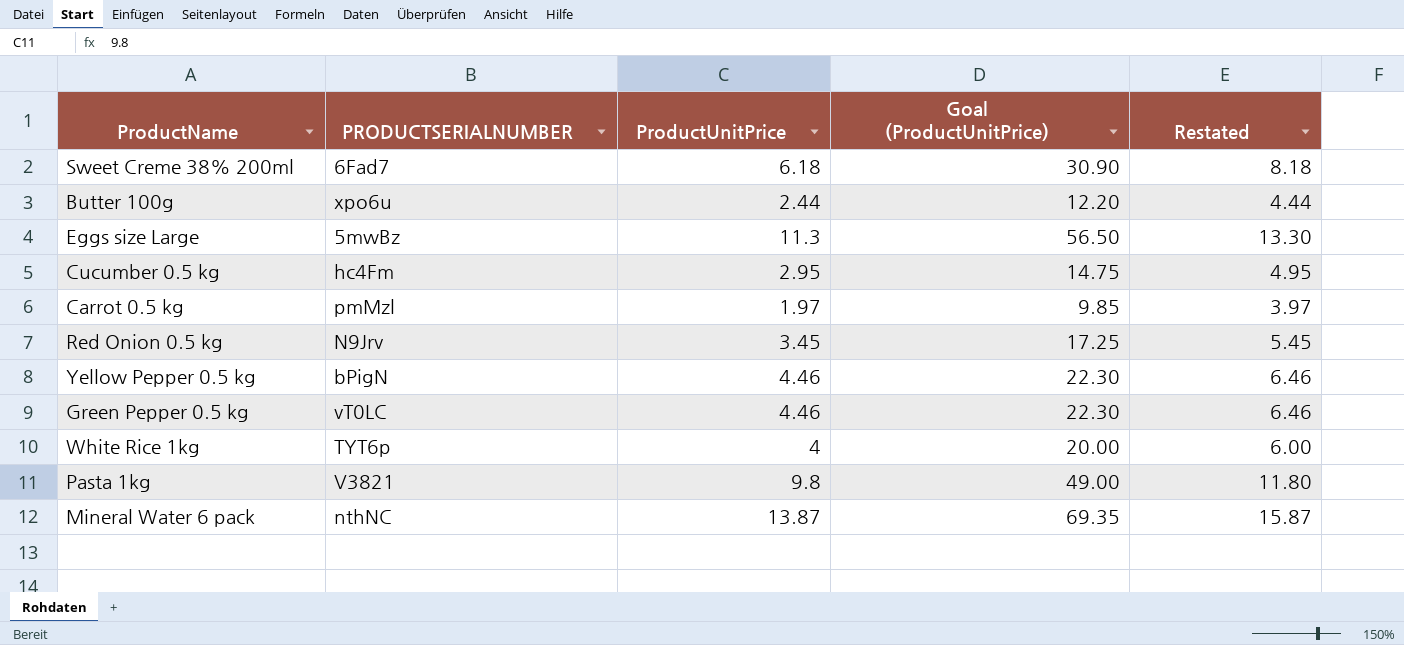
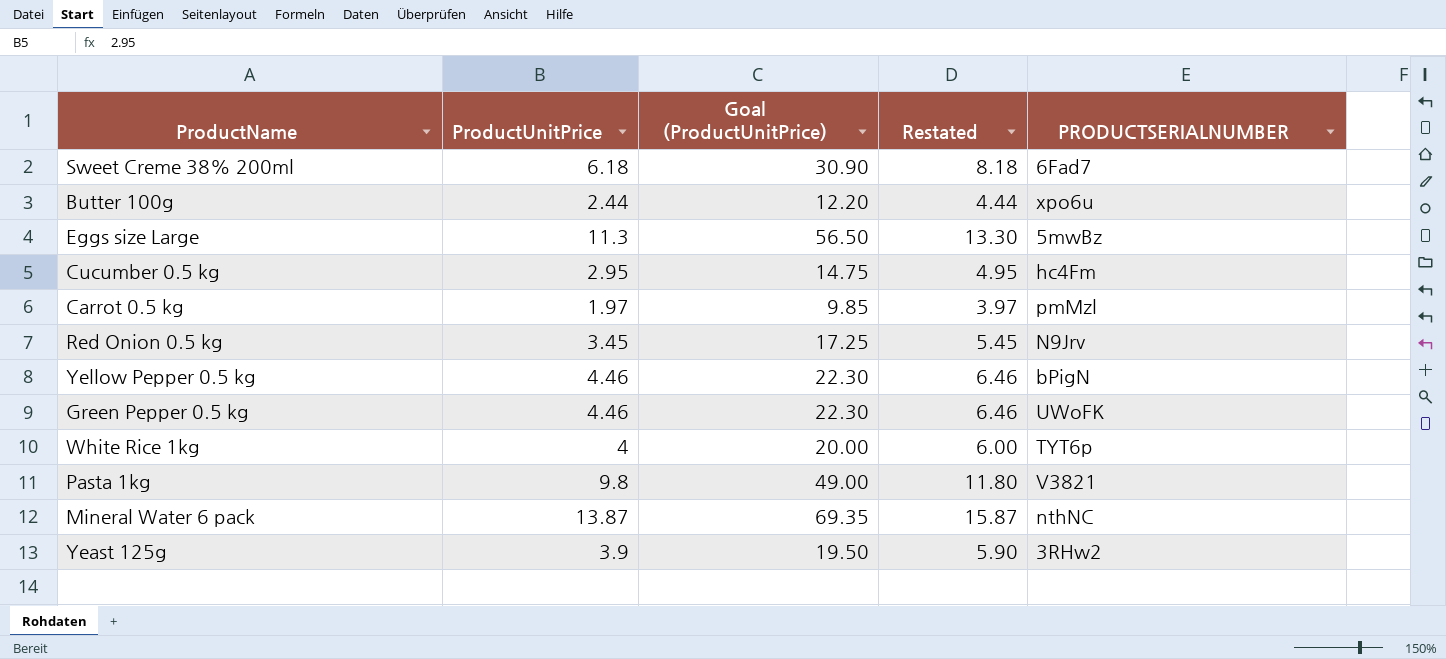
column PRODUCTSERIALNUMBER | position: 2 -> 5
Green Pepper 0.5 kg | PRODUCTSERIALNUMBER: vT0LC -> UWoFK
row Yeast 125g: none -> 3.9 | 19.50 | 5.90 | 3RHw2

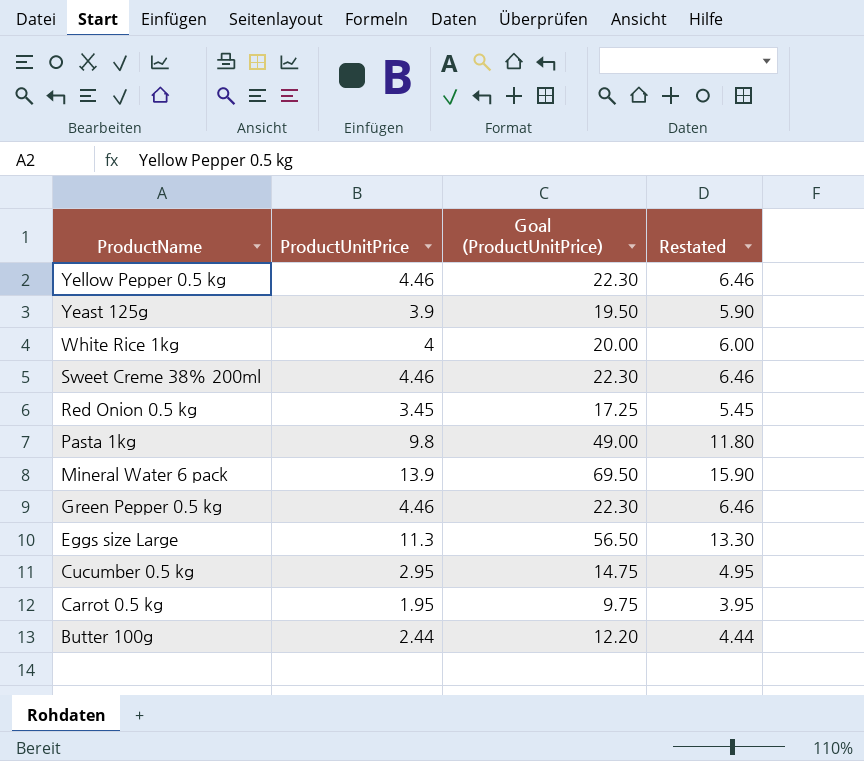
row order: none -> ProductName descending
column PRODUCTSERIALNUMBER | position: 5 -> none
Sweet Creme 38% 200ml | ProductUnitPrice: 6.18 -> 4.46
Sweet Creme 38% 200ml | Goal (ProductUnitPrice): 30.90 -> 22.30
Sweet Creme 38% 200ml | Restated: 8.18 -> 6.46
Mineral Water 6 pack | ProductUnitPrice: 13.87 -> 13.9
Mineral Water 6 pack | Goal (ProductUnitPrice): 69.35 -> 69.50
Mineral Water 6 pack | Restated: 15.87 -> 15.90
Carrot 0.5 kg | ProductUnitPrice: 1.97 -> 1.95
Carrot 0.5 kg | Goal (ProductUnitPrice): 9.85 -> 9.75
Carrot 0.5 kg | Restated: 3.97 -> 3.95

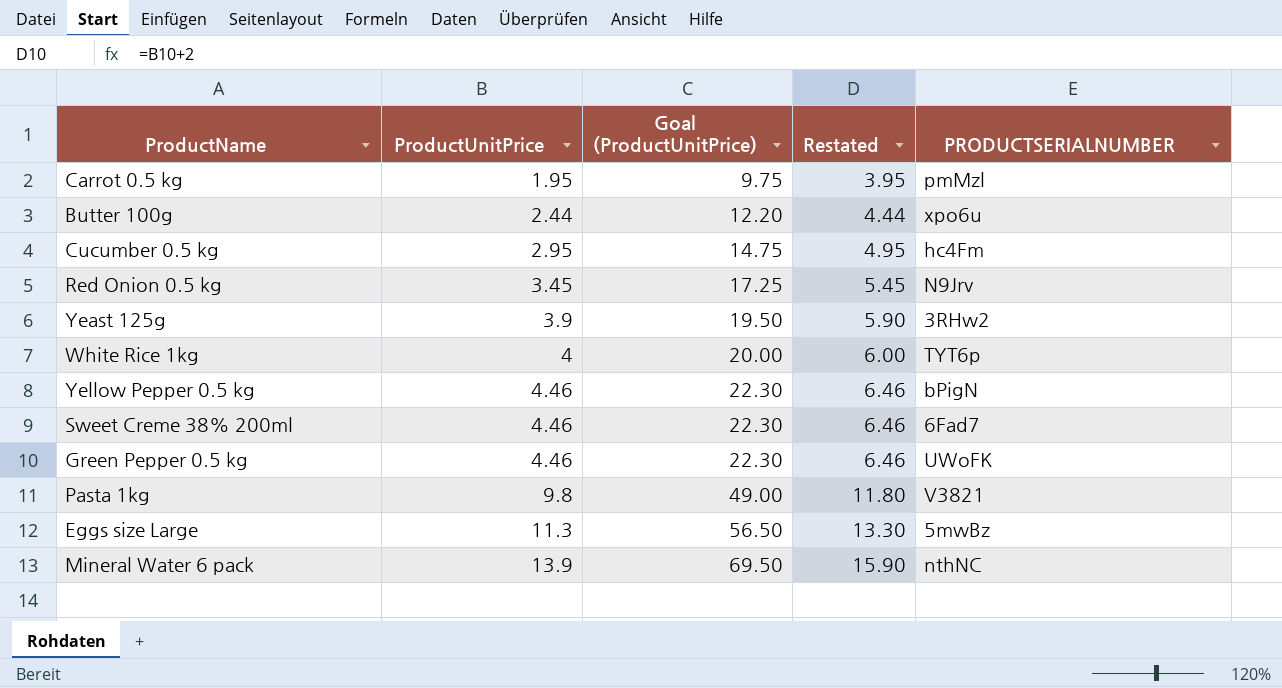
row order: ProductName descending -> ProductUnitPrice ascending
column PRODUCTSERIALNUMBER | position: none -> 5

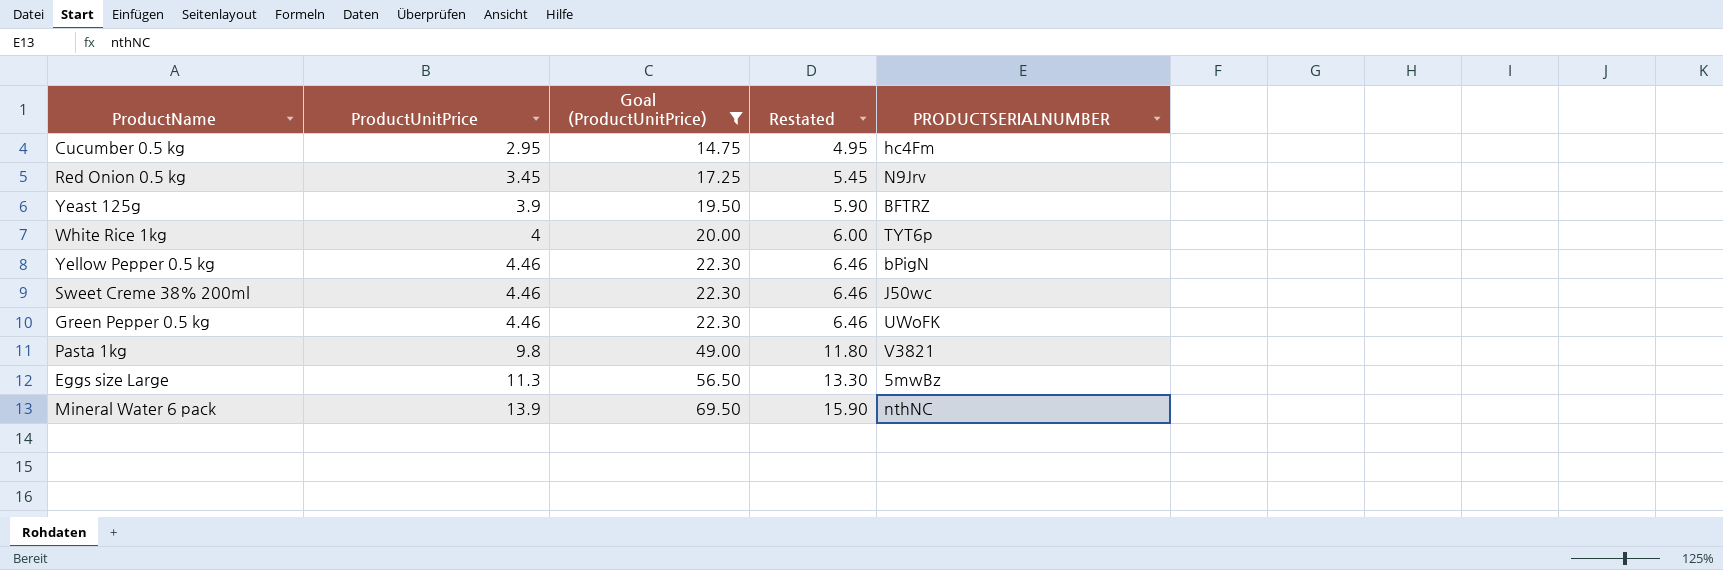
filter: none -> Goal (ProductUnitPrice) >= 14.75
Yeast 125g | PRODUCTSERIALNUMBER: 3RHw2 -> BFTRZ
Sweet Creme 38% 200ml | PRODUCTSERIALNUMBER: 6Fad7 -> J50wc

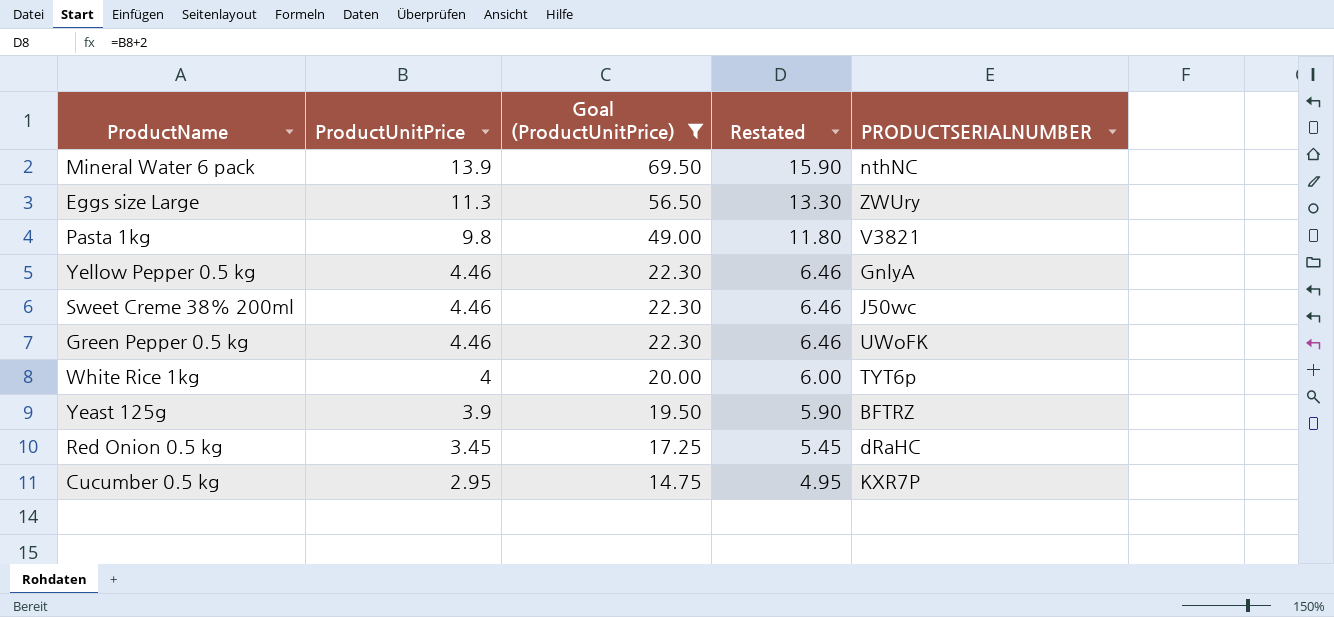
row order: ProductUnitPrice ascending -> ProductUnitPrice descending
Eggs size Large | PRODUCTSERIALNUMBER: 5mwBz -> ZWUry
Yellow Pepper 0.5 kg | PRODUCTSERIALNUMBER: bPigN -> GnlyA
Red Onion 0.5 kg | PRODUCTSERIALNUMBER: N9Jrv -> dRaHC
Cucumber 0.5 kg | PRODUCTSERIALNUMBER: hc4Fm -> KXR7P

